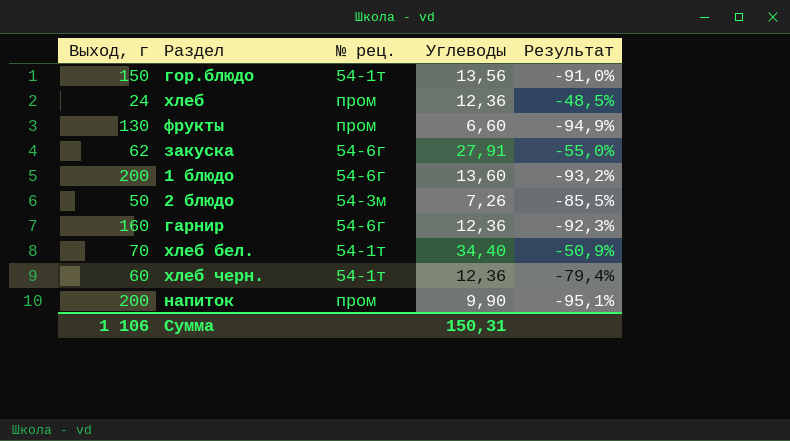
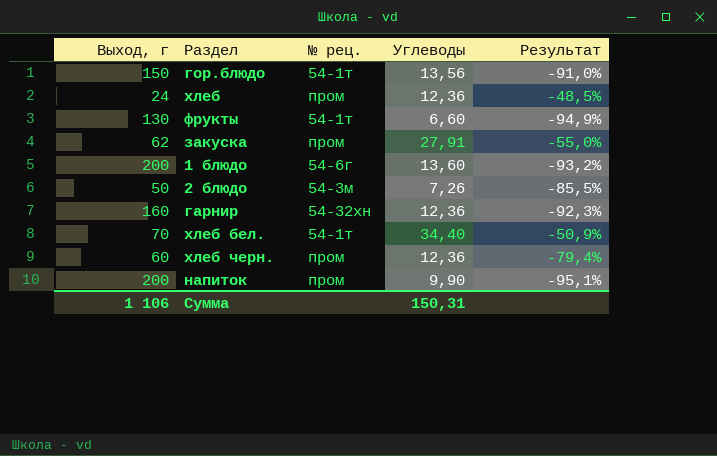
фрукты | № рец.: пром -> 54-1т
закуска | № рец.: 54-6г -> пром
гарнир | № рец.: 54-6г -> 54-32хн
хлеб черн. | № рец.: 54-1т -> пром

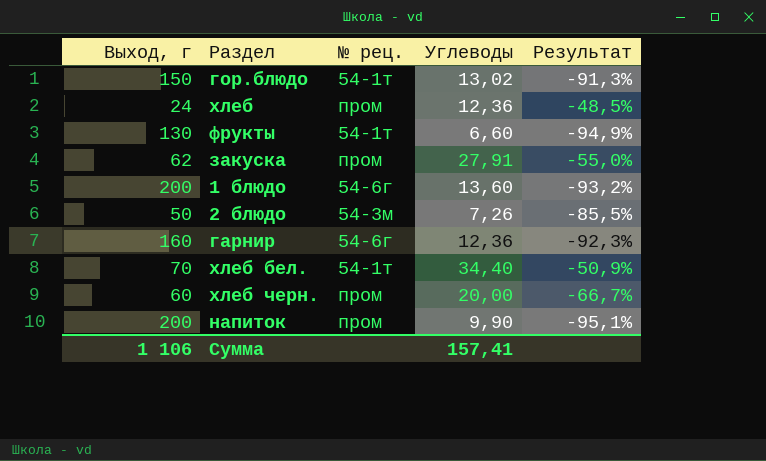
гор.блюдо | Углеводы: 13,56 -> 13,02
гор.блюдо | Результат: -91,0% -> -91,3%
гарнир | № рец.: 54-32хн -> 54-6г
хлеб черн. | Углеводы: 12,36 -> 20,00
хлеб черн. | Результат: -79,4% -> -66,7%
Сумма | Углеводы: 150,31 -> 157,41

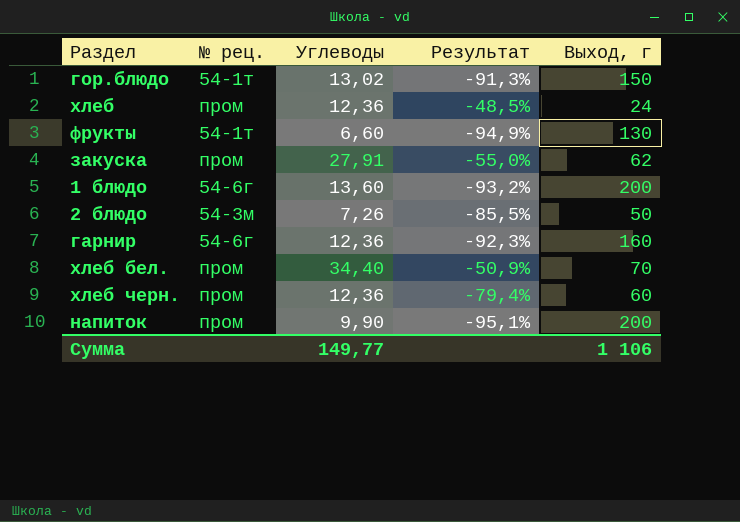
column Выход, г | position: 1 -> 5
хлеб бел. | № рец.: 54-1т -> пром
хлеб черн. | Углеводы: 20,00 -> 12,36
хлеб черн. | Результат: -66,7% -> -79,4%
Сумма | Углеводы: 157,41 -> 149,77

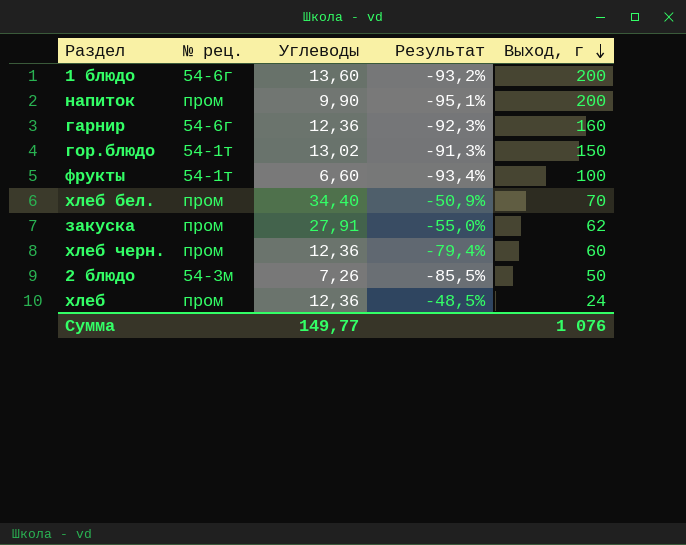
row order: none -> Выход, г descending
фрукты | Результат: -94,9% -> -93,4%
фрукты | Выход, г: 130 -> 100
Сумма | Выход, г: 1 106 -> 1 076

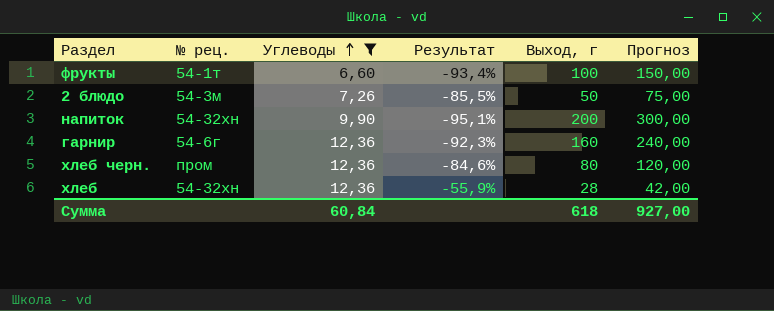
filter: none -> Углеводы <= 12,36
row order: Выход, г descending -> Углеводы ascending
column Прогноз | formula: none -> [Выход, г] * 1,5
напиток | № рец.: пром -> 54-32хн
хлеб черн. | Результат: -79,4% -> -84,6%
хлеб черн. | Выход, г: 60 -> 80
хлеб | № рец.: пром -> 54-32хн
хлеб | Результат: -48,5% -> -55,9%
хлеб | Выход, г: 24 -> 28
Сумма | Углеводы: 149,77 -> 60,84
Сумма | Выход, г: 1 076 -> 618

